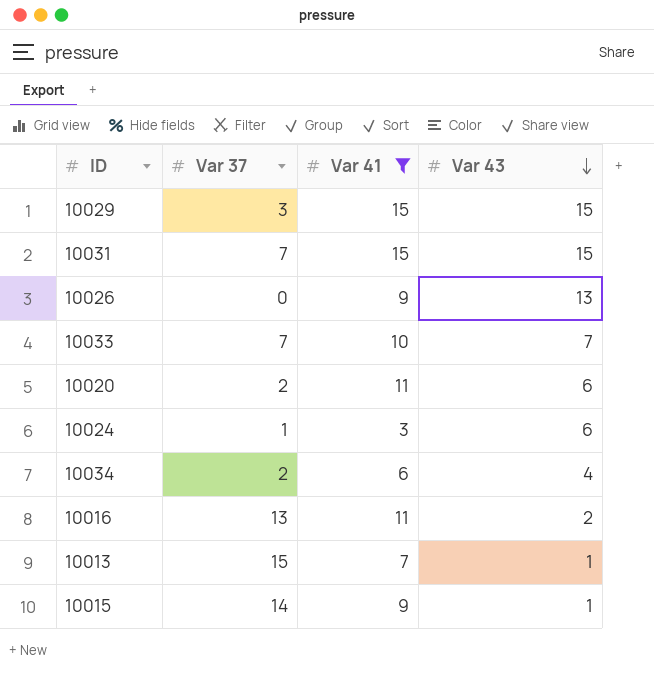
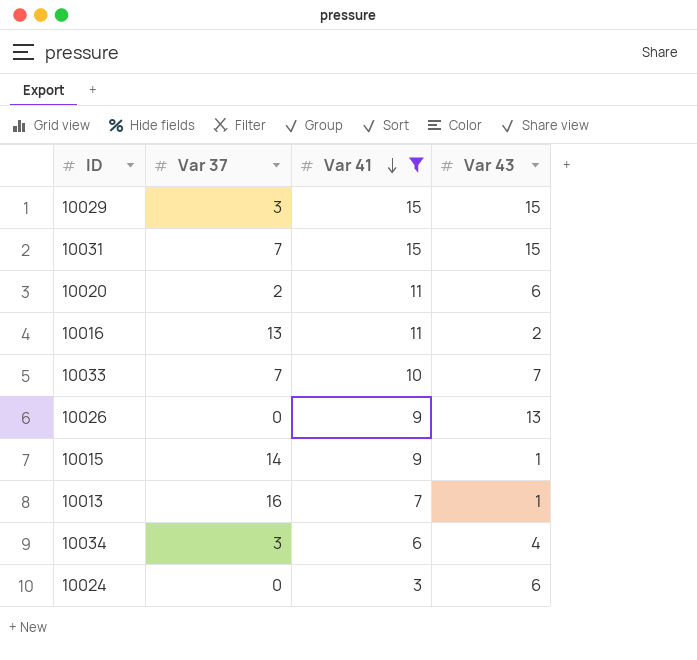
row order: Var 43 descending -> Var 41 descending
10013 | Var 37: 15 -> 16
10034 | Var 37: 2 -> 3
10024 | Var 37: 1 -> 0

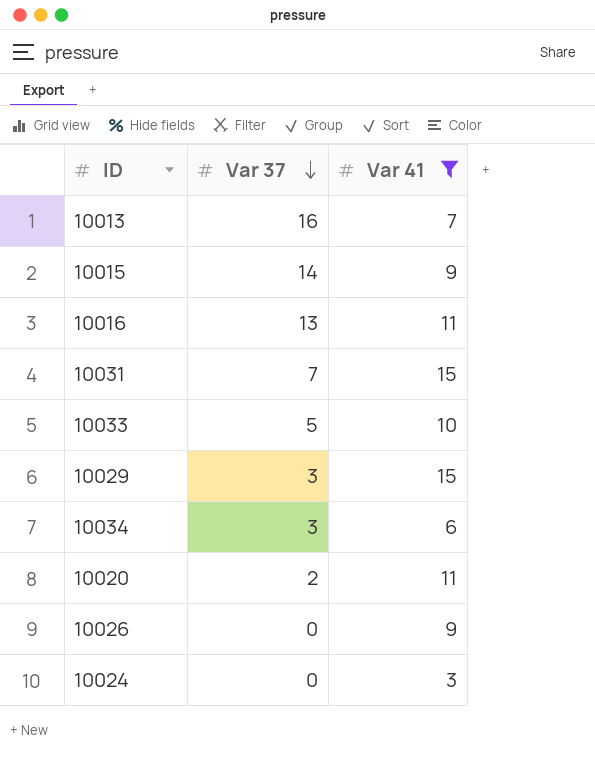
row order: Var 41 descending -> Var 37 descending
column Var 43 | position: 4 -> none
10033 | Var 37: 7 -> 5

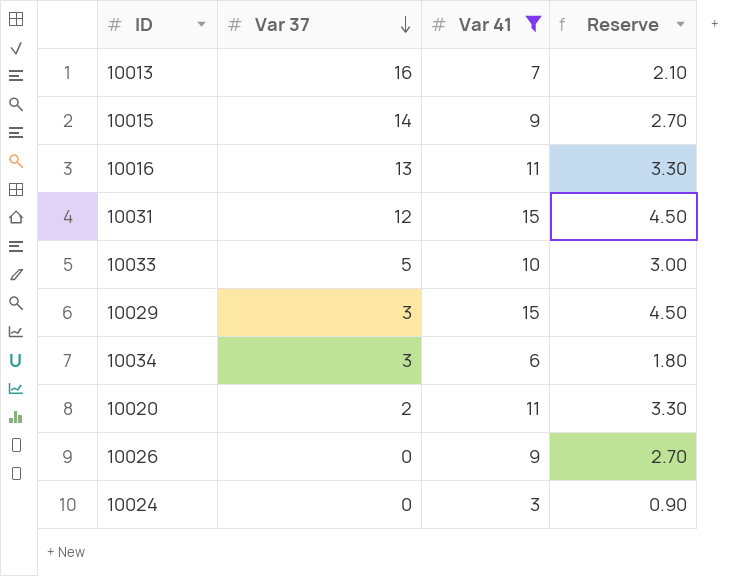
column Reserve | formula: none -> [Var 41] * 0.3
10031 | Var 37: 7 -> 12

